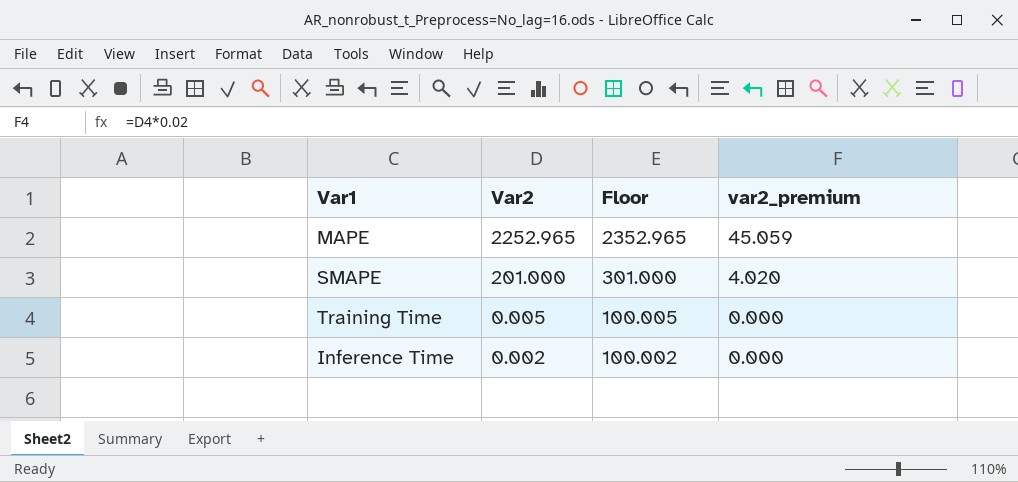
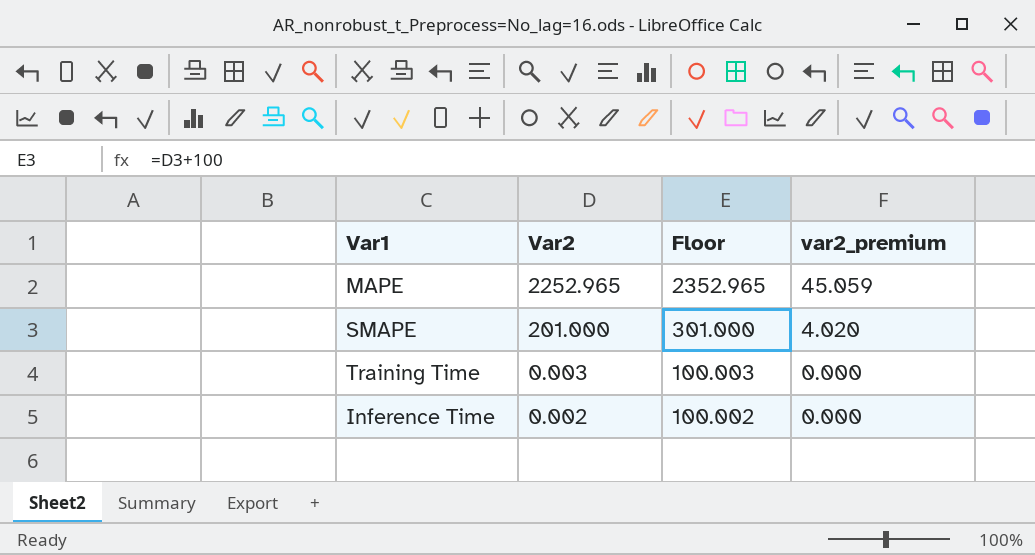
Training Time | Var2: 0.005 -> 0.003
Training Time | Floor: 100.005 -> 100.003

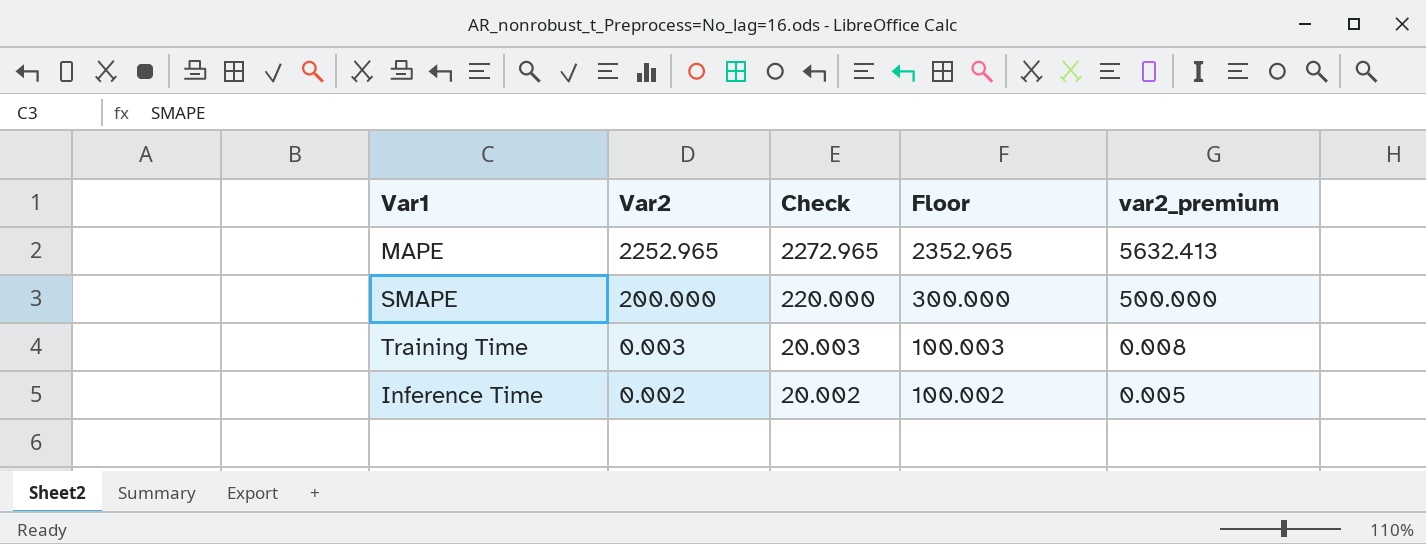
column Check | formula: none -> [Var2] + 20
column var2_premium | formula: [Var2] * 0.02 -> [Var2] * 2.5
SMAPE | Var2: 201.000 -> 200.000
SMAPE | Floor: 301.000 -> 300.000

